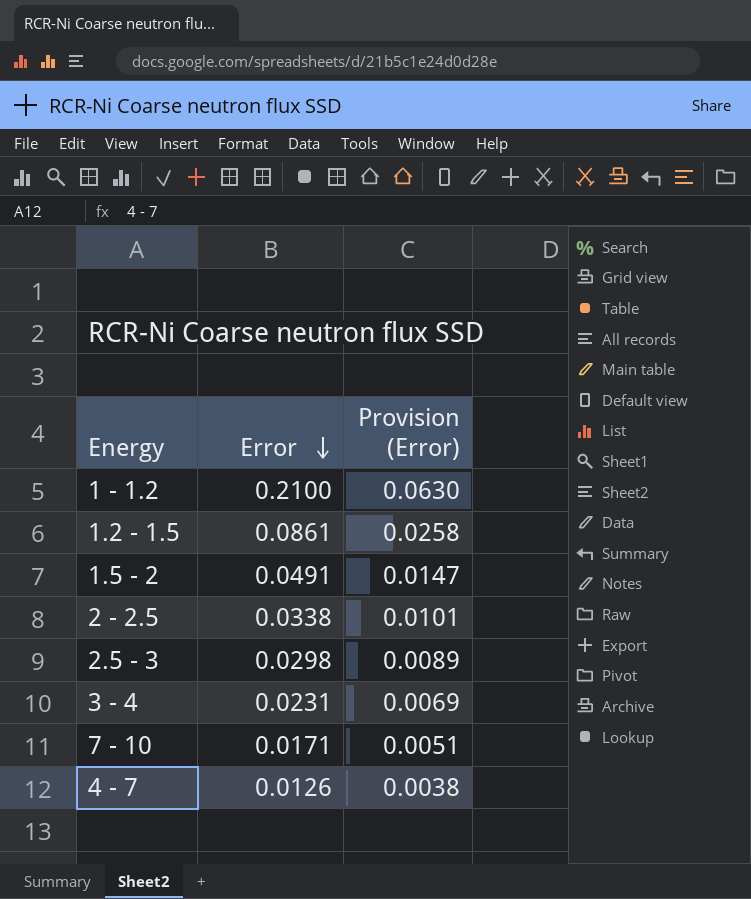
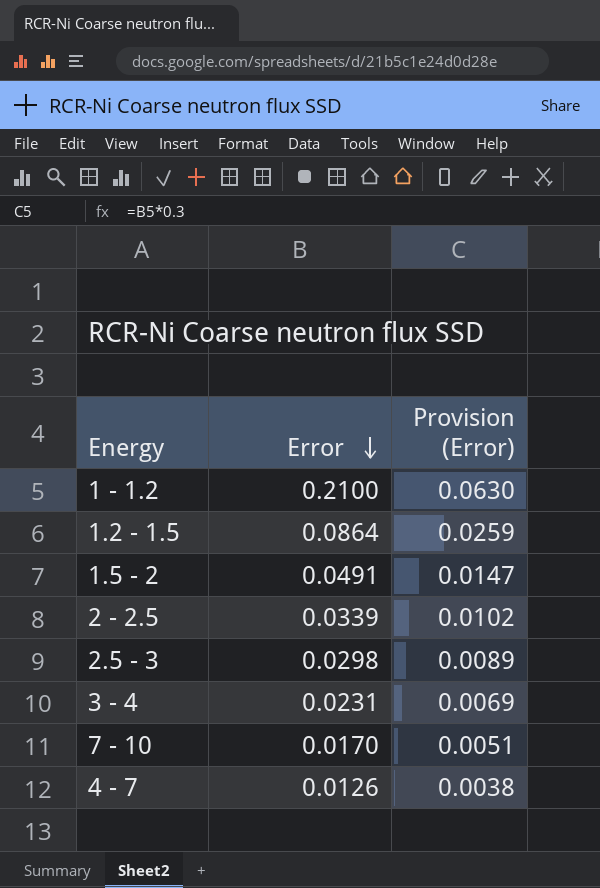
1.2 - 1.5 | Error: 0.0861 -> 0.0864
1.2 - 1.5 | Provision (Error): 0.0258 -> 0.0259
2 - 2.5 | Error: 0.0338 -> 0.0339
2 - 2.5 | Provision (Error): 0.0101 -> 0.0102
7 - 10 | Error: 0.0171 -> 0.0170

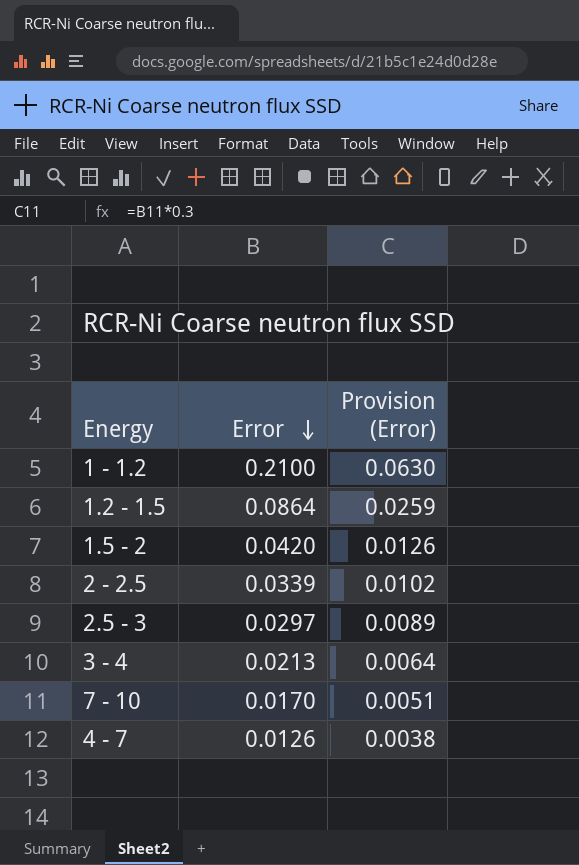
1.5 - 2 | Error: 0.0491 -> 0.0420
1.5 - 2 | Provision (Error): 0.0147 -> 0.0126
2.5 - 3 | Error: 0.0298 -> 0.0297
3 - 4 | Error: 0.0231 -> 0.0213
3 - 4 | Provision (Error): 0.0069 -> 0.0064

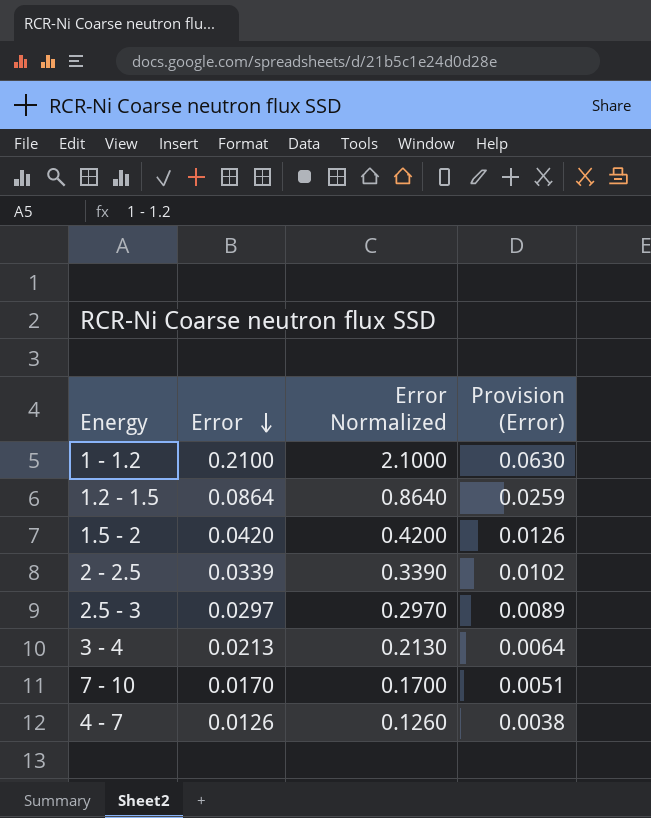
column Error Normalized | formula: none -> [Error] * 10

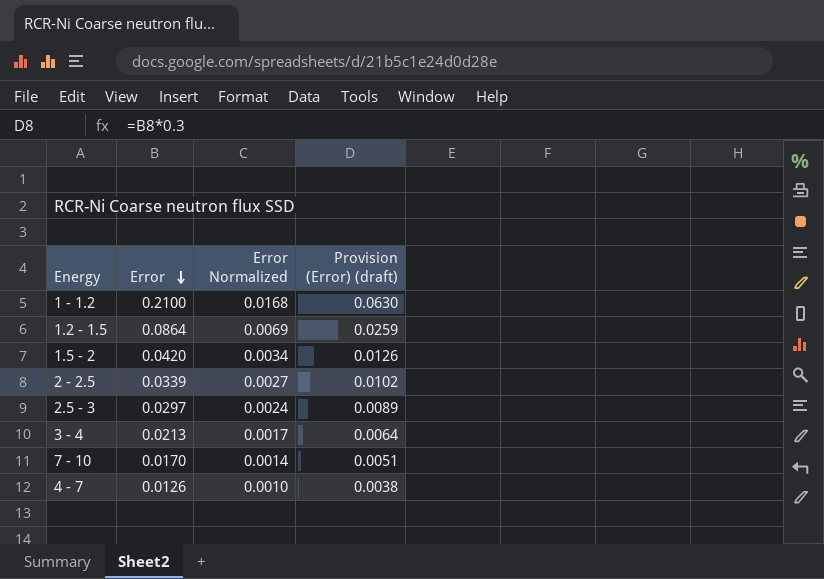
column Error Normalized | formula: [Error] * 10 -> [Error] * 0.08
column name: Provision (Error) -> Provision (Error) (draft)

